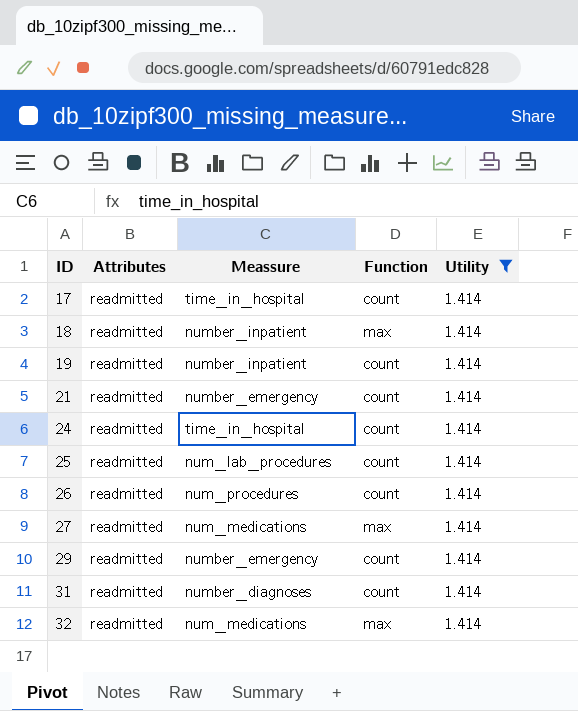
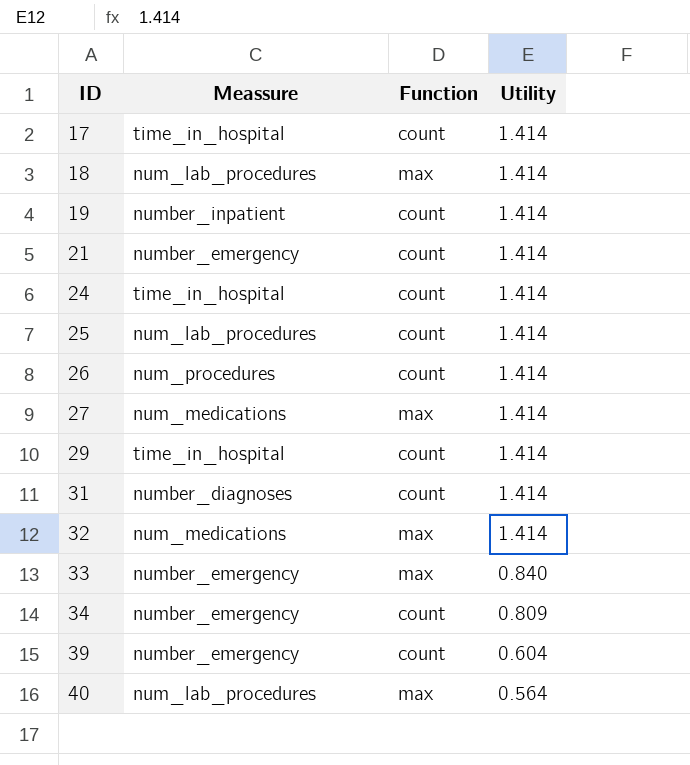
filter: Utility = 1.414 -> none
column Attributes | position: 2 -> none
18 | Meassure: number_inpatient -> num_lab_procedures
29 | Meassure: number_emergency -> time_in_hospital

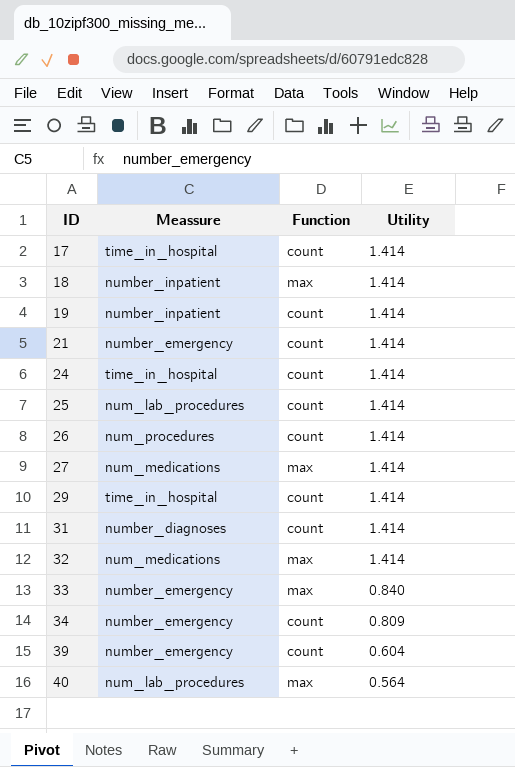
18 | Meassure: num_lab_procedures -> number_inpatient

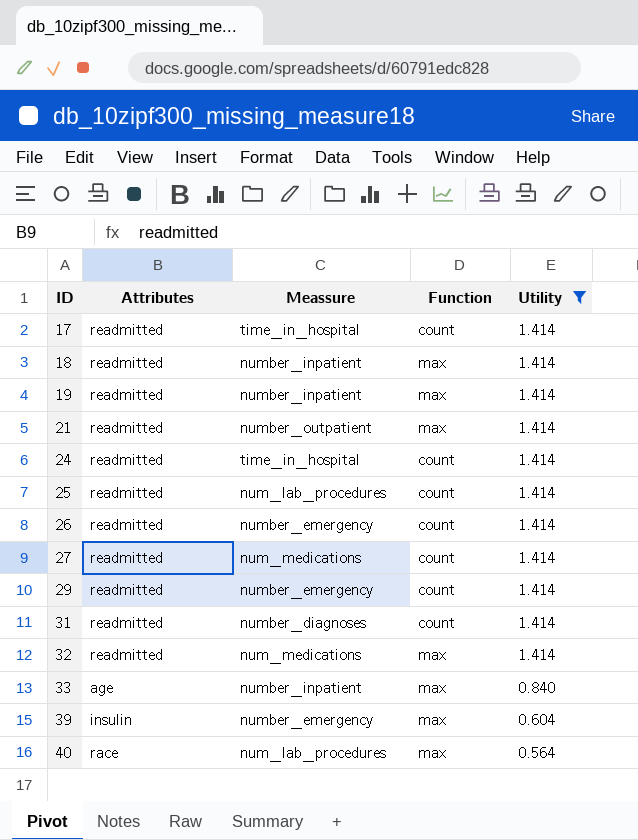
filter: none -> Utility != 0.809
column Attributes | position: none -> 2
19 | Function: count -> max
21 | Meassure: number_emergency -> number_outpatient
21 | Function: count -> max
26 | Meassure: num_procedures -> number_emergency
27 | Function: max -> count
29 | Meassure: time_in_hospital -> number_emergency
33 | Meassure: number_emergency -> number_inpatient
39 | Function: count -> max

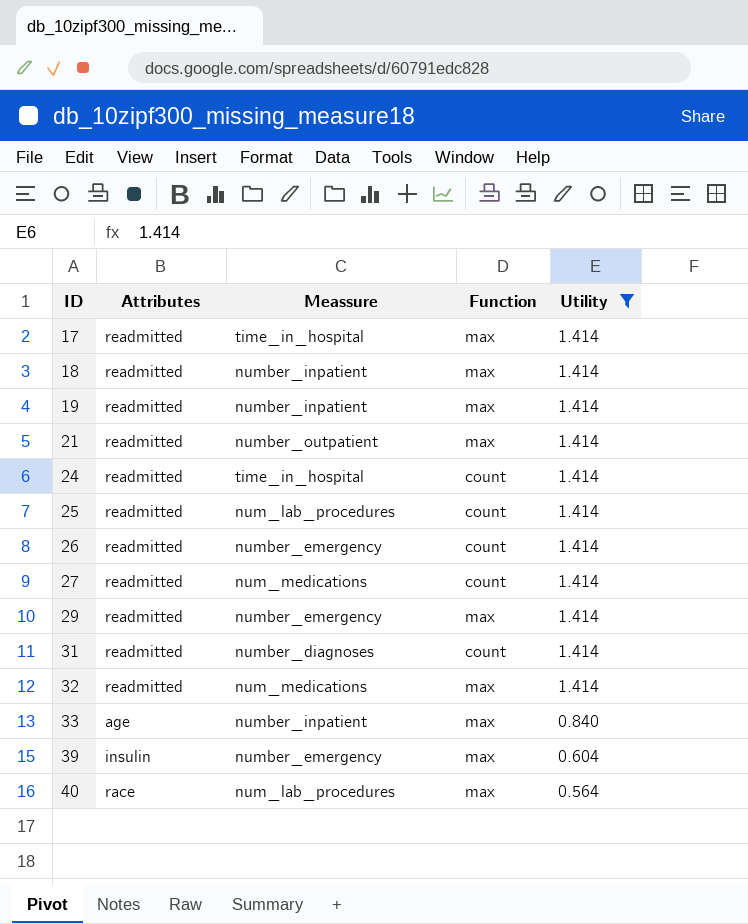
17 | Function: count -> max
29 | Function: count -> max

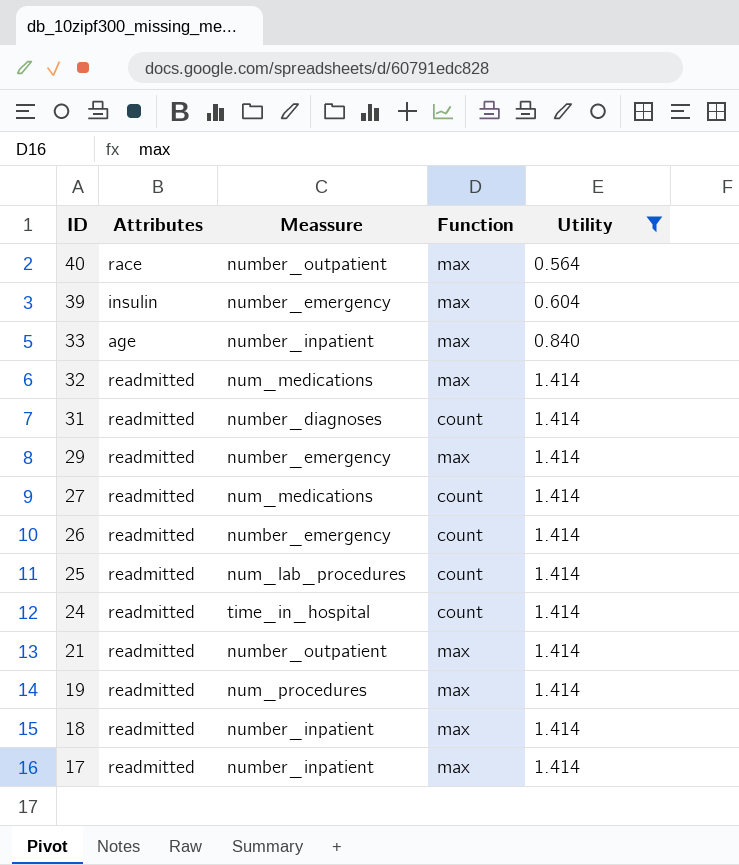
row order: ID ascending -> ID descending
40 | Meassure: num_lab_procedures -> number_outpatient
19 | Meassure: number_inpatient -> num_procedures
17 | Meassure: time_in_hospital -> number_inpatient

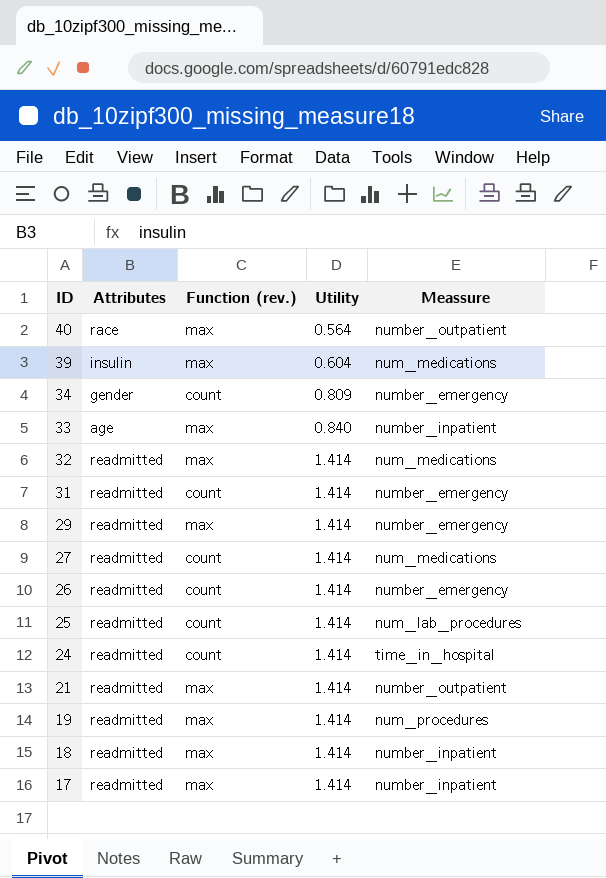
filter: Utility != 0.809 -> none
column name: Function -> Function (rev.)
column Meassure | position: 3 -> 5
39 | Meassure: number_emergency -> num_medications
31 | Meassure: number_diagnoses -> number_emergency

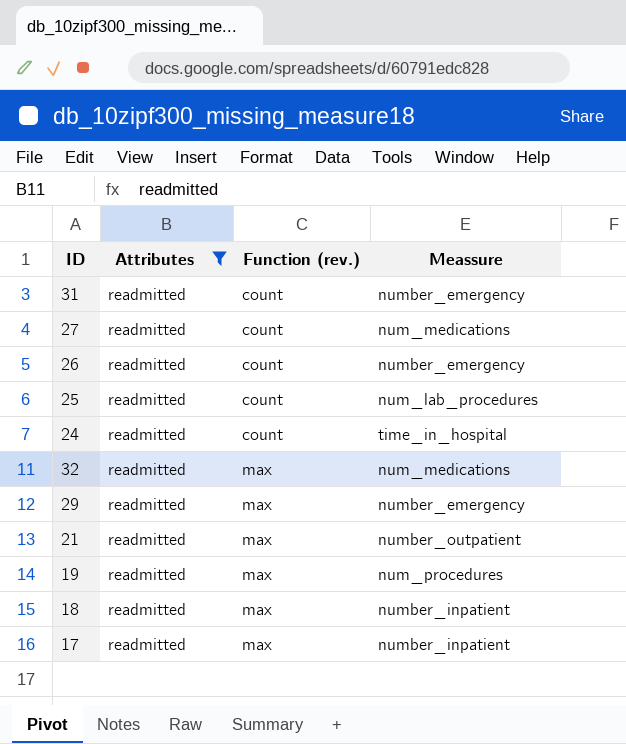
filter: none -> Attributes = readmitted
row order: ID descending -> Function (rev.) ascending
column Utility | position: 4 -> none

